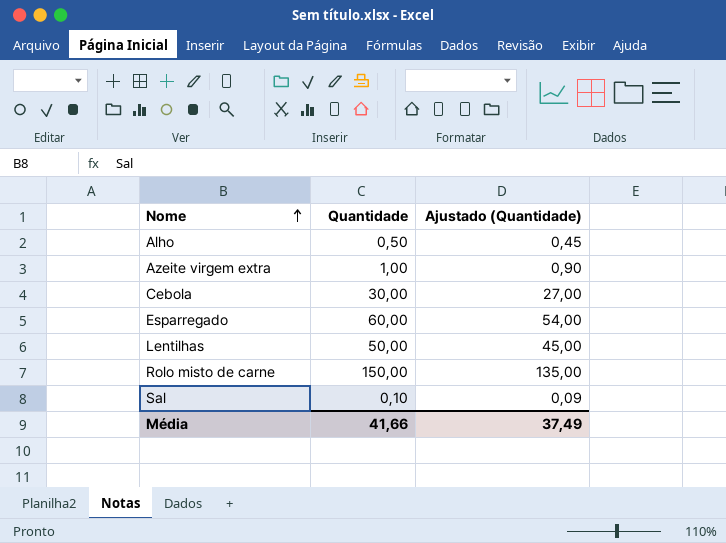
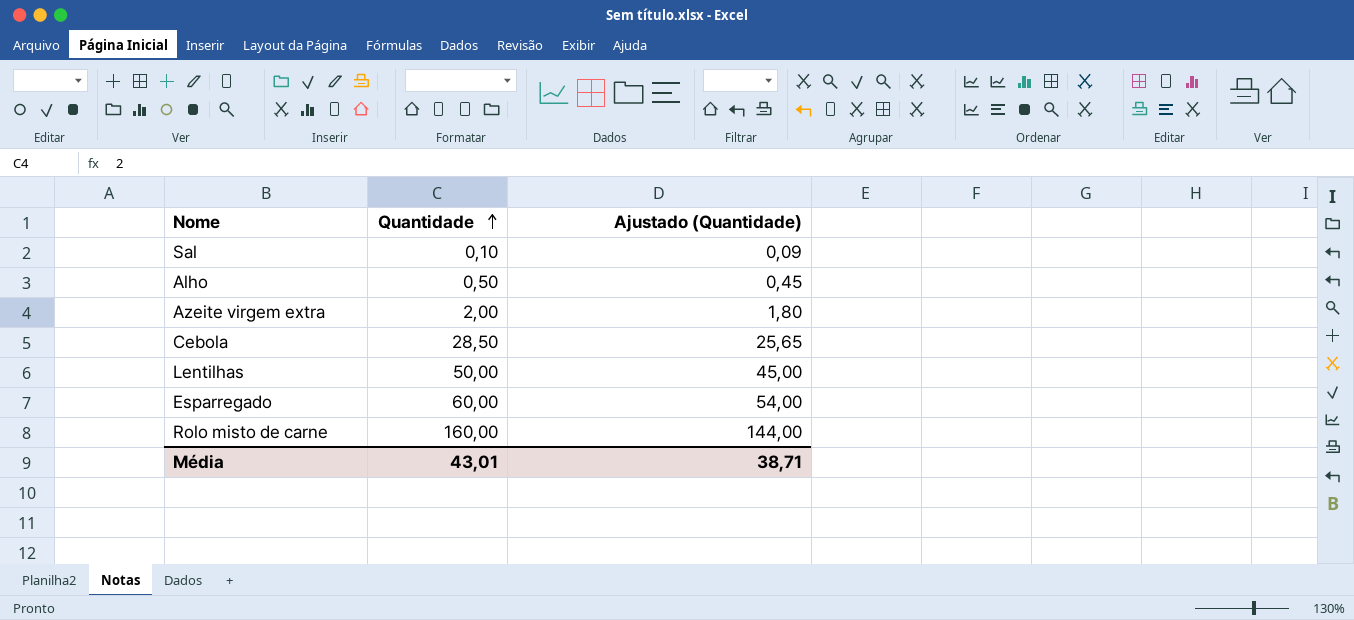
row order: Nome ascending -> Quantidade ascending
Azeite virgem extra | Quantidade: 1,00 -> 2,00
Azeite virgem extra | Ajustado (Quantidade): 0,90 -> 1,80
Cebola | Quantidade: 30,00 -> 28,50
Cebola | Ajustado (Quantidade): 27,00 -> 25,65
Rolo misto de carne | Quantidade: 150,00 -> 160,00
Rolo misto de carne | Ajustado (Quantidade): 135,00 -> 144,00
Média | Quantidade: 41,66 -> 43,01
Média | Ajustado (Quantidade): 37,49 -> 38,71

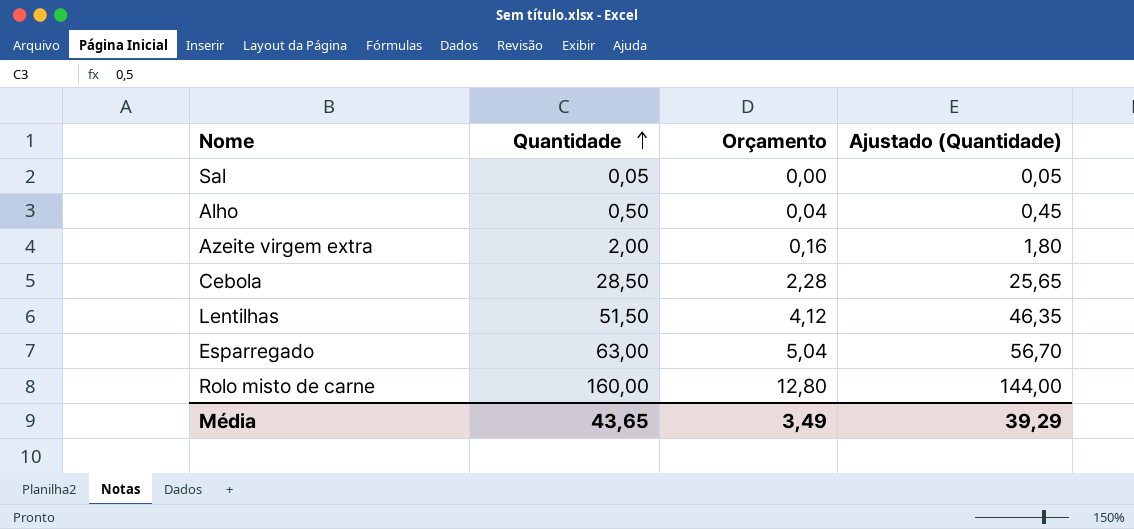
column Orçamento | formula: none -> [Quantidade] * 0,08
Sal | Quantidade: 0,10 -> 0,05
Sal | Ajustado (Quantidade): 0,09 -> 0,05
Lentilhas | Quantidade: 50,00 -> 51,50
Lentilhas | Ajustado (Quantidade): 45,00 -> 46,35
Esparregado | Quantidade: 60,00 -> 63,00
Esparregado | Ajustado (Quantidade): 54,00 -> 56,70
Média | Quantidade: 43,01 -> 43,65
Média | Ajustado (Quantidade): 38,71 -> 39,29

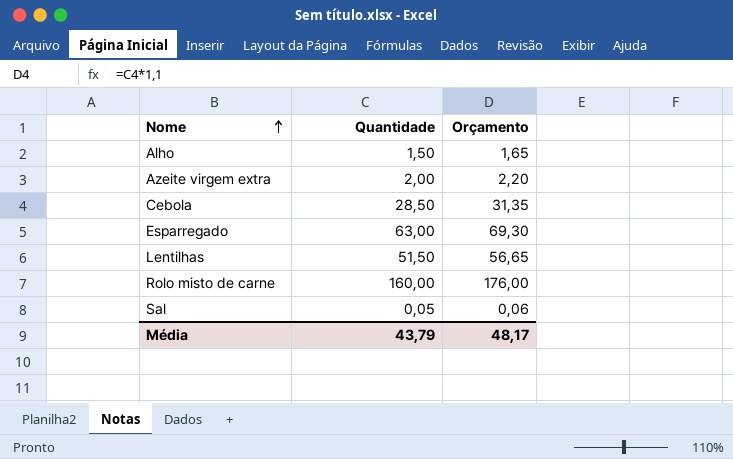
row order: Quantidade ascending -> Nome ascending
column Ajustado (Quantidade) | formula: [Quantidade] * 0,9 -> none
column Orçamento | formula: [Quantidade] * 0,08 -> [Quantidade] * 1,1
Alho | Quantidade: 0,50 -> 1,50
Média | Quantidade: 43,65 -> 43,79
Média | Orçamento: 3,49 -> 48,17

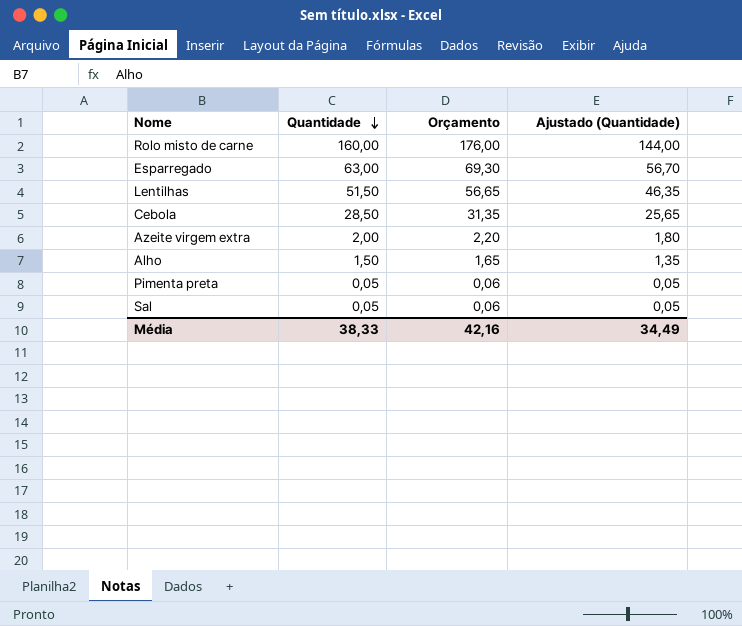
row order: Nome ascending -> Quantidade descending
column Ajustado (Quantidade) | formula: none -> [Quantidade] * 0,9
row Pimenta preta: none -> 0,05 | 0,06 | 0,05
Média | Quantidade: 43,79 -> 38,33
Média | Orçamento: 48,17 -> 42,16

